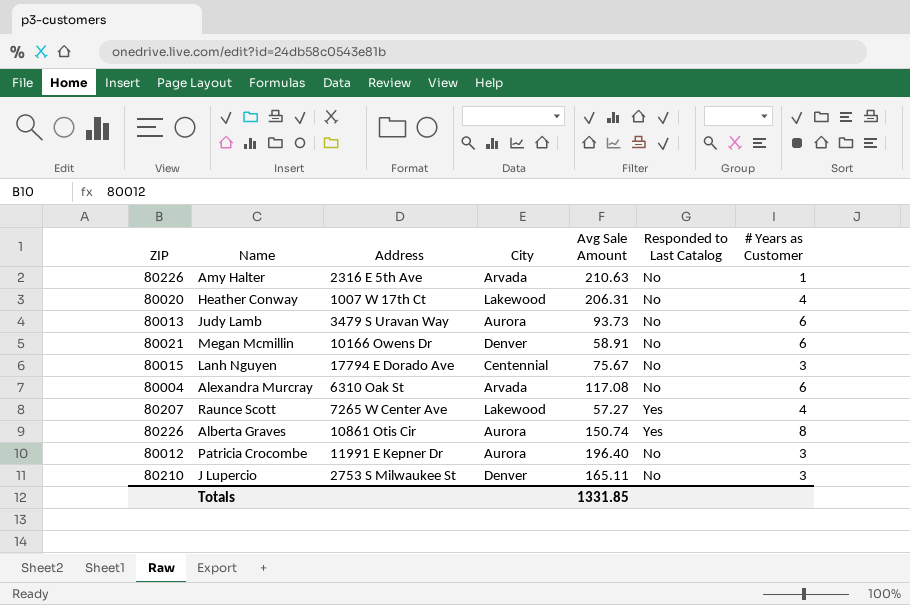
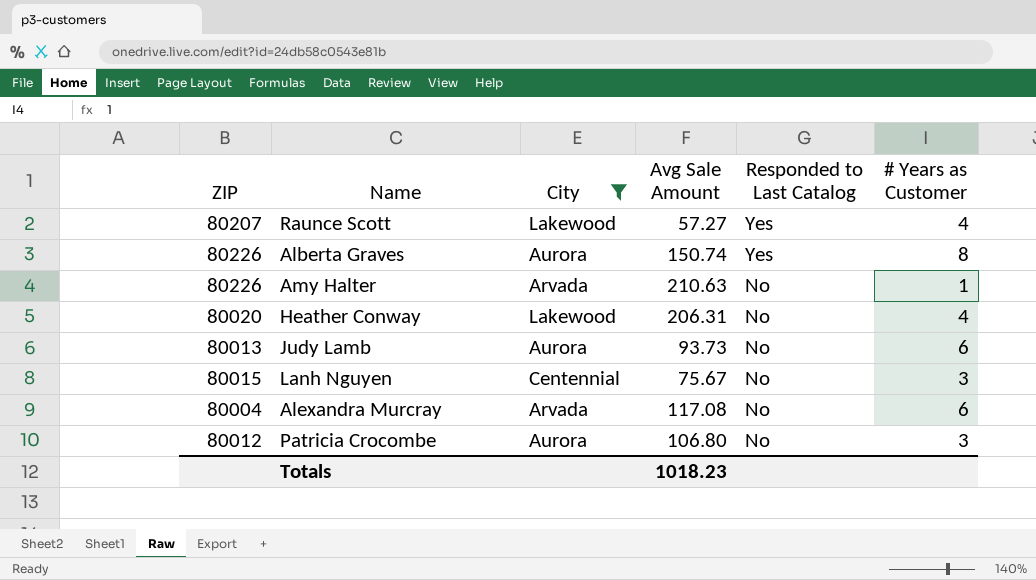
filter: none -> City != Denver
row order: none -> Responded to Last Catalog descending
column Address | position: 3 -> none
Patricia Crocombe | Avg Sale Amount: 196.40 -> 106.80
Totals | Avg Sale Amount: 1331.85 -> 1018.23

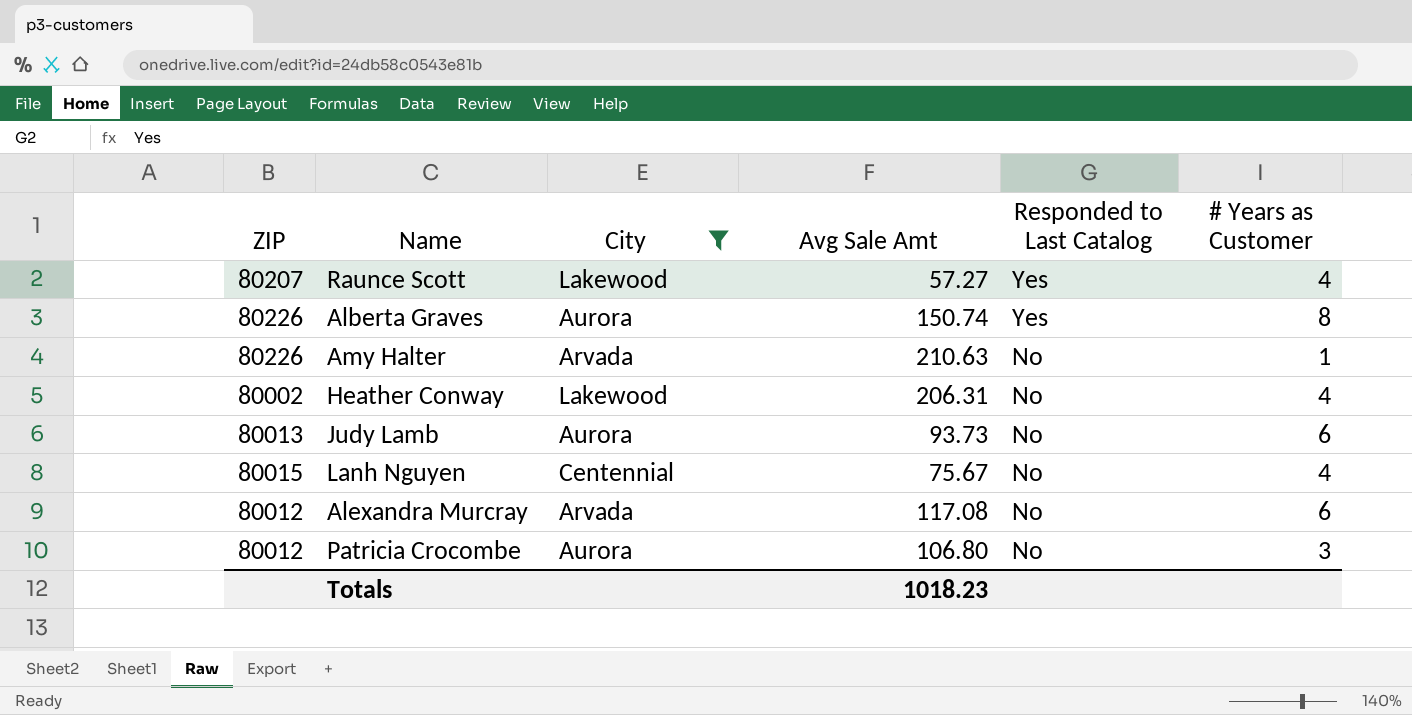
column name: Avg Sale Amount -> Avg Sale Amt
Heather Conway | ZIP: 80020 -> 80002
Lanh Nguyen | # Years as Customer: 3 -> 4
Alexandra Murcray | ZIP: 80004 -> 80012

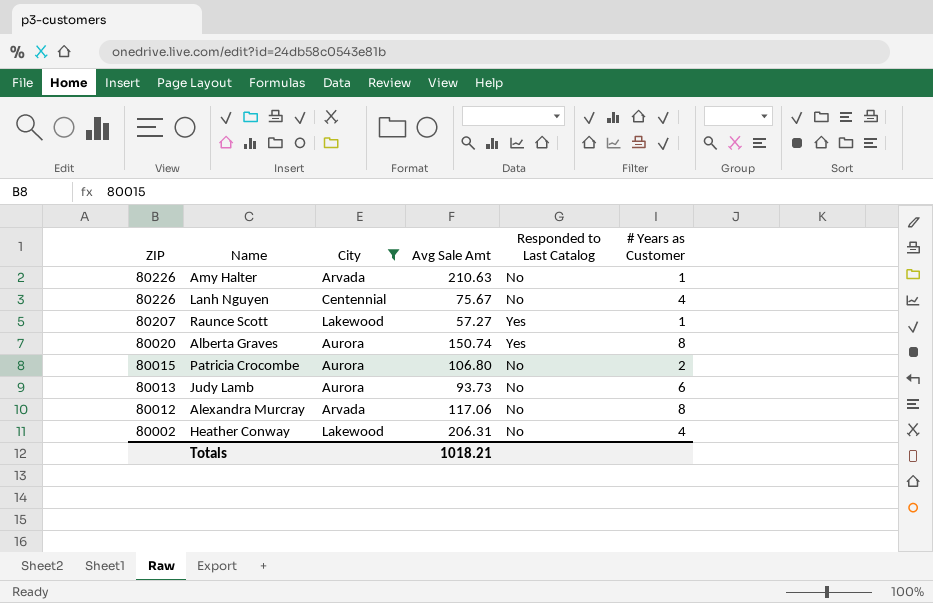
row order: Responded to Last Catalog descending -> ZIP descending
Lanh Nguyen | ZIP: 80015 -> 80226
Raunce Scott | # Years as Customer: 4 -> 1
Alberta Graves | ZIP: 80226 -> 80020
Patricia Crocombe | ZIP: 80012 -> 80015
Patricia Crocombe | # Years as Customer: 3 -> 2
Alexandra Murcray | Avg Sale Amt: 117.08 -> 117.06
Alexandra Murcray | # Years as Customer: 6 -> 8
Totals | Avg Sale Amt: 1018.23 -> 1018.21

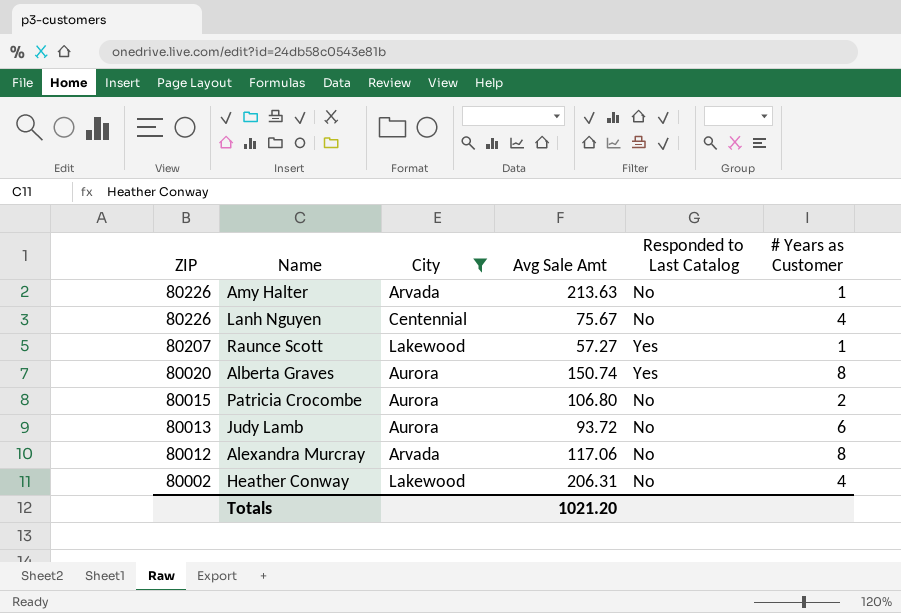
Amy Halter | Avg Sale Amt: 210.63 -> 213.63
Judy Lamb | Avg Sale Amt: 93.73 -> 93.72
Totals | Avg Sale Amt: 1018.21 -> 1021.20

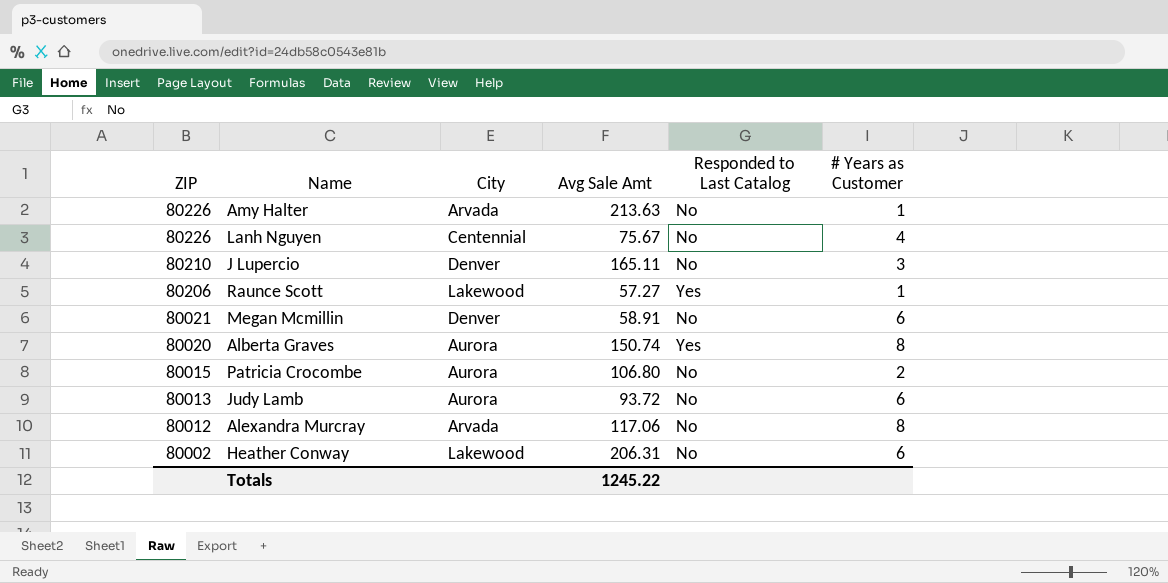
filter: City != Denver -> none
Raunce Scott | ZIP: 80207 -> 80206
Heather Conway | # Years as Customer: 4 -> 6
Totals | Avg Sale Amt: 1021.20 -> 1245.22

